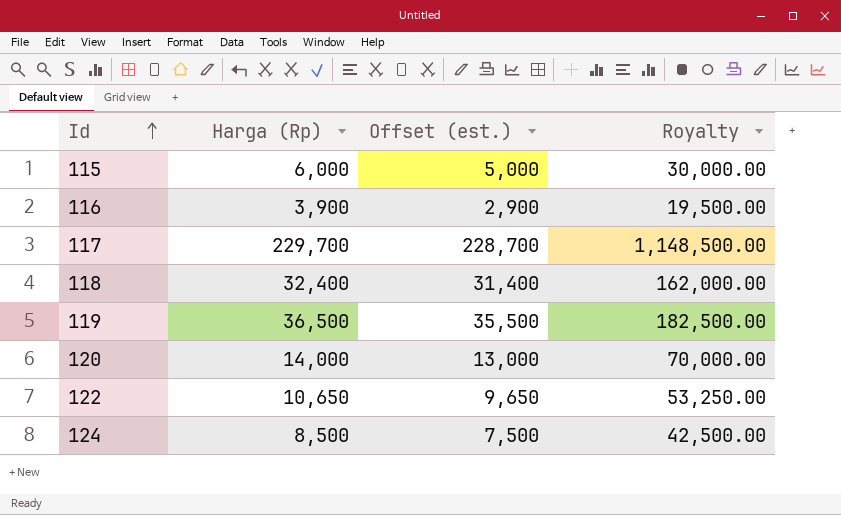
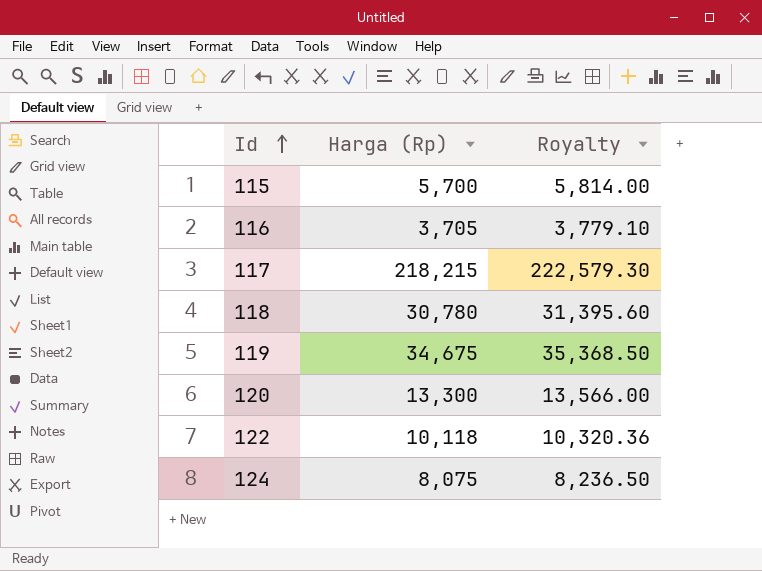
column Offset (est.) | formula: [Harga (Rp)] - 1000 -> none
column Royalty | formula: [Harga (Rp)] * 5 -> [Harga (Rp)] * 1.02
115 | Harga (Rp): 6,000 -> 5,700
116 | Harga (Rp): 3,900 -> 3,705
117 | Harga (Rp): 229,700 -> 218,215
118 | Harga (Rp): 32,400 -> 30,780
119 | Harga (Rp): 36,500 -> 34,675
120 | Harga (Rp): 14,000 -> 13,300
122 | Harga (Rp): 10,650 -> 10,118
124 | Harga (Rp): 8,500 -> 8,075

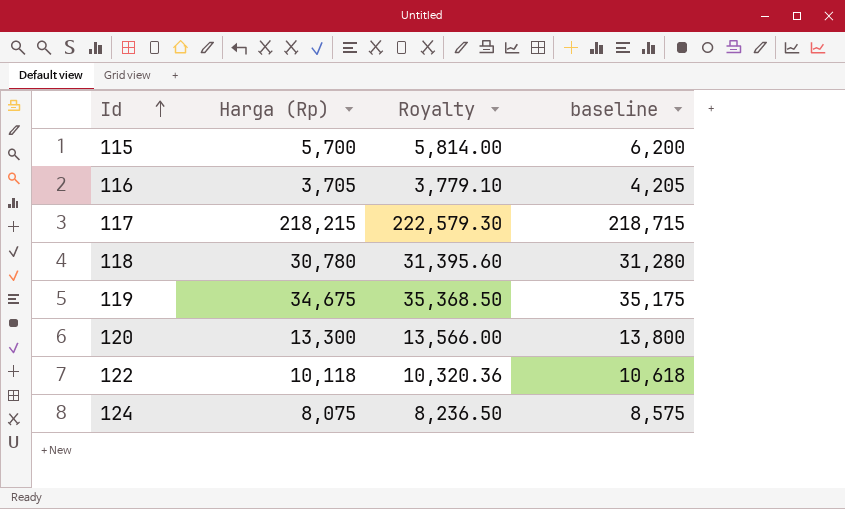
column baseline | formula: none -> [Harga (Rp)] + 500

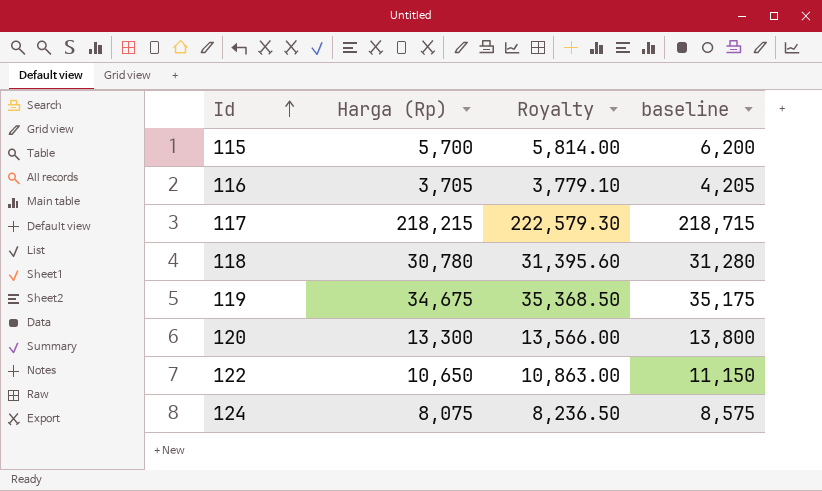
122 | Harga (Rp): 10,118 -> 10,650
122 | Royalty: 10,320.36 -> 10,863.00
122 | baseline: 10,618 -> 11,150

